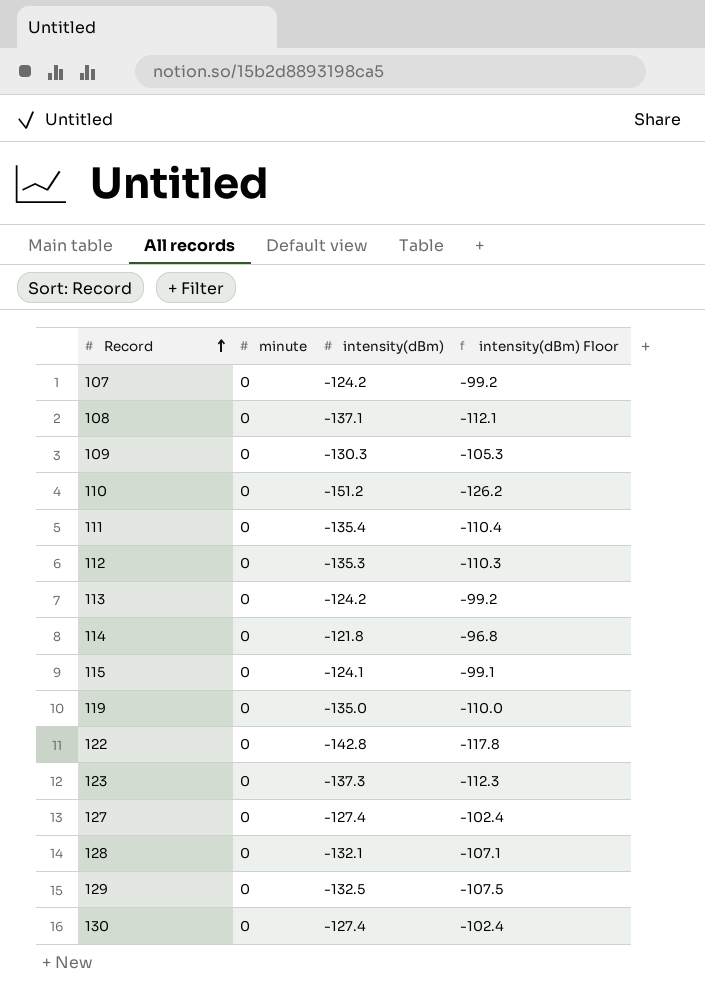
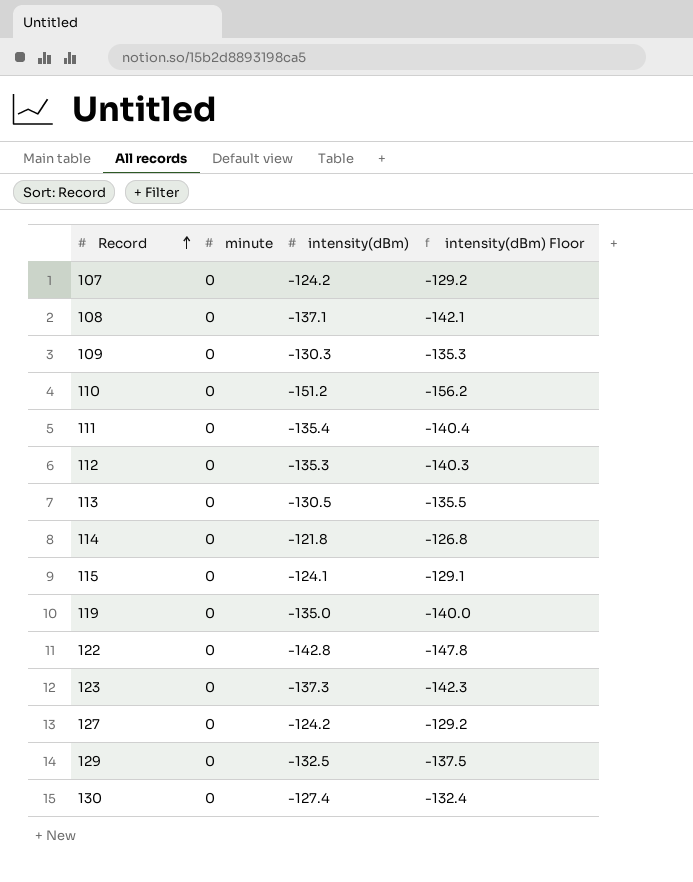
column intensity(dBm) Floor | formula: [intensity(dBm)] + 25 -> [intensity(dBm)] - 5
row 128: 0 | -132.1 | -107.1 -> none
113 | intensity(dBm): -124.2 -> -130.5
127 | intensity(dBm): -127.4 -> -124.2

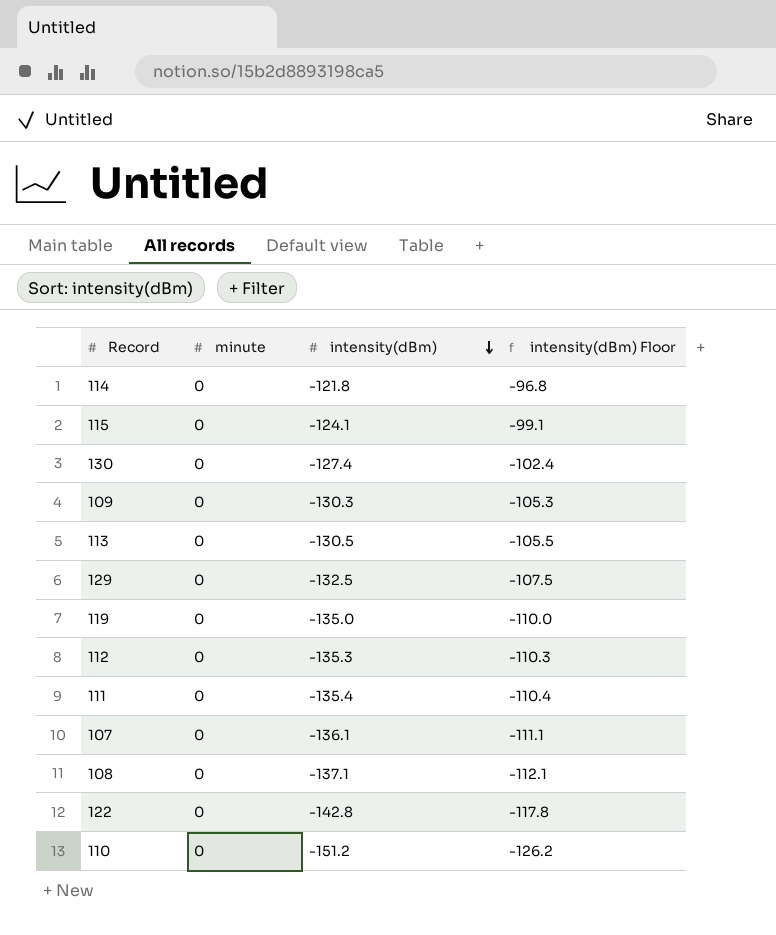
row order: Record ascending -> intensity(dBm) descending
column intensity(dBm) Floor | formula: [intensity(dBm)] - 5 -> [intensity(dBm)] + 25
row 123: 0 | -137.3 | -142.3 -> none
row 127: 0 | -124.2 | -129.2 -> none
107 | intensity(dBm): -124.2 -> -136.1

